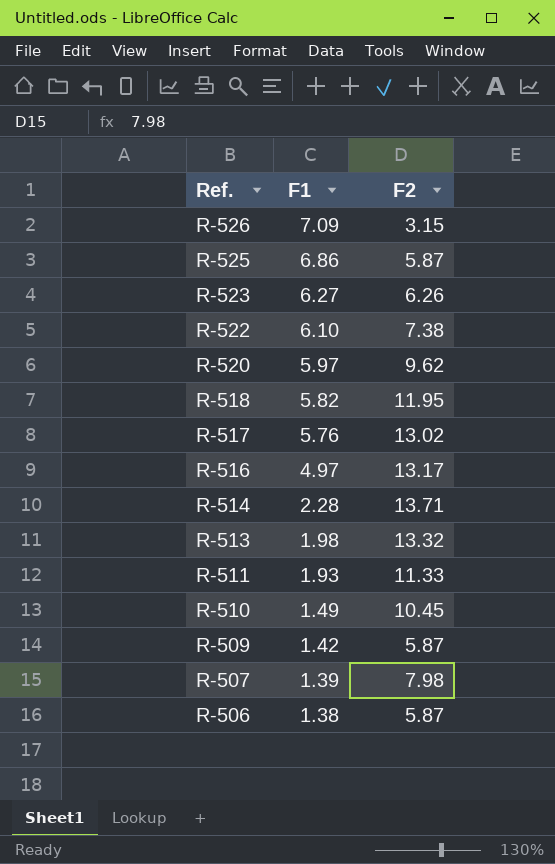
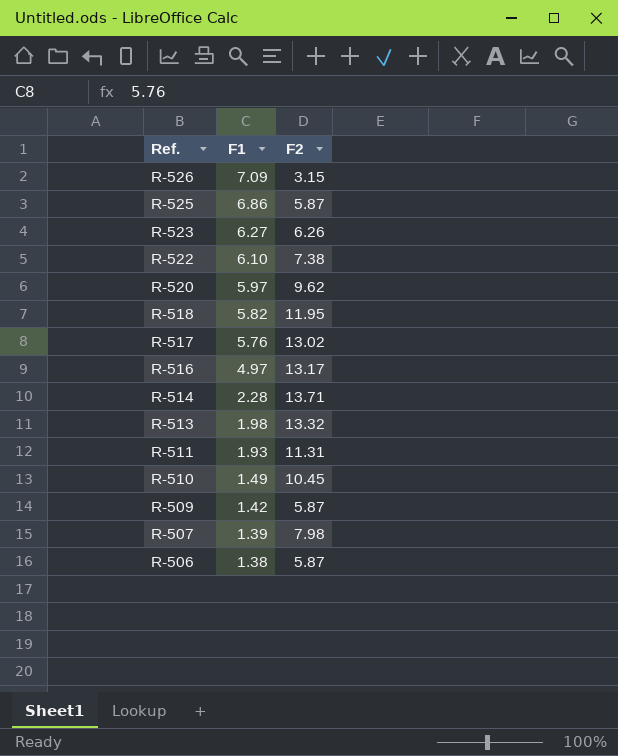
R-511 | F2: 11.33 -> 11.31

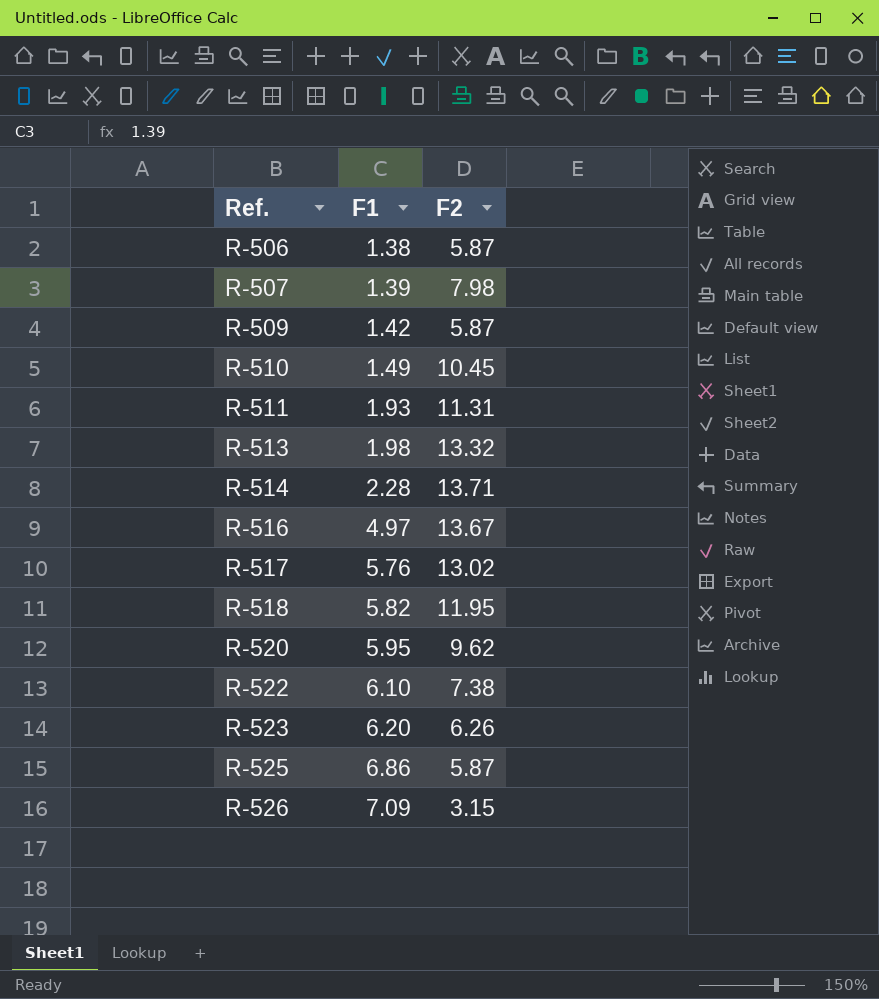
row order: Ref. descending -> Ref. ascending
R-516 | F2: 13.17 -> 13.67
R-520 | F1: 5.97 -> 5.95
R-523 | F1: 6.27 -> 6.20

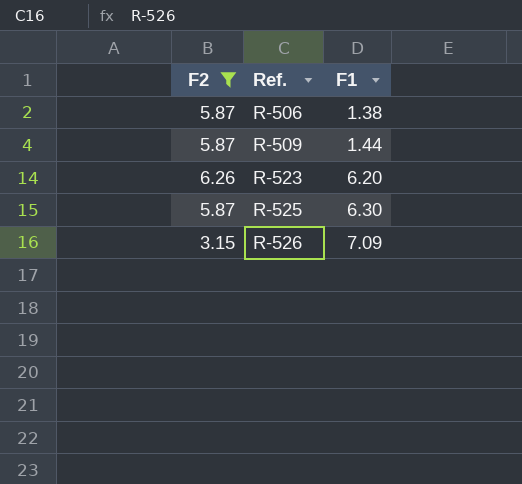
filter: none -> F2 <= 6.26
column F2 | position: 3 -> 1
R-509 | F1: 1.42 -> 1.44
R-525 | F1: 6.86 -> 6.30

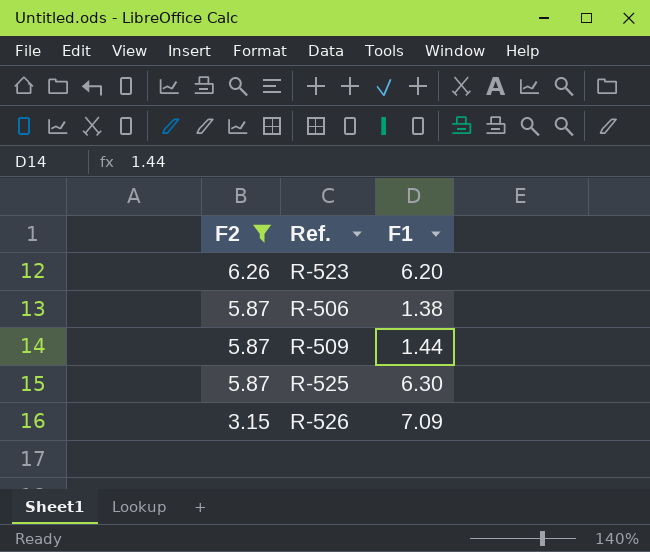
row order: Ref. ascending -> F2 descending

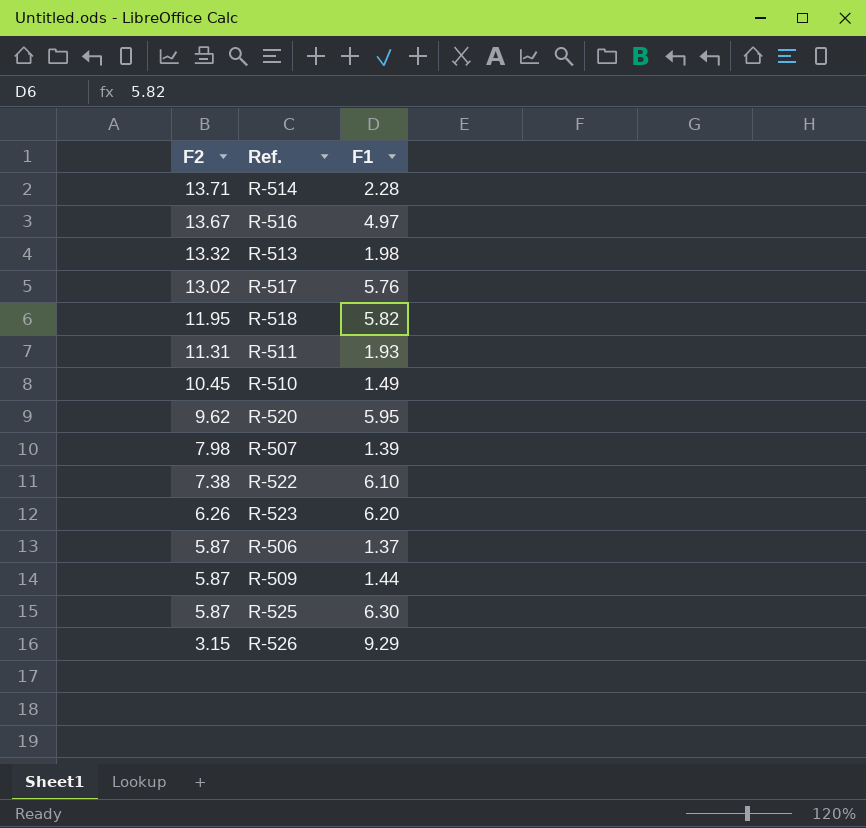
filter: F2 <= 6.26 -> none
R-506 | F1: 1.38 -> 1.37
R-526 | F1: 7.09 -> 9.29

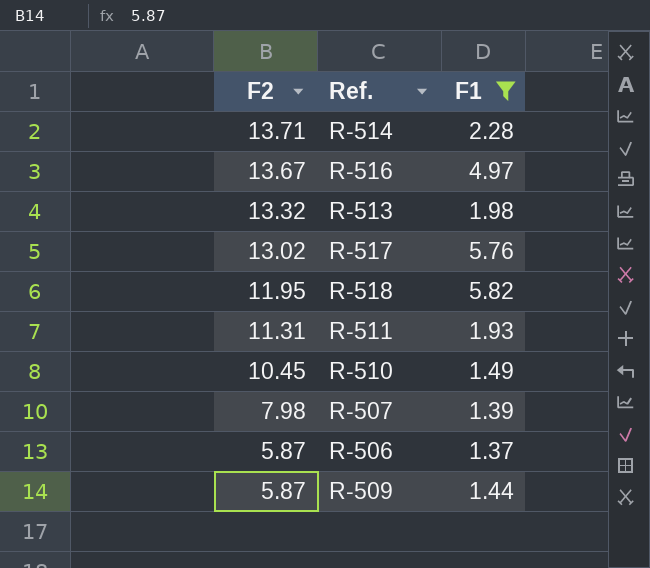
filter: none -> F1 <= 5.82

